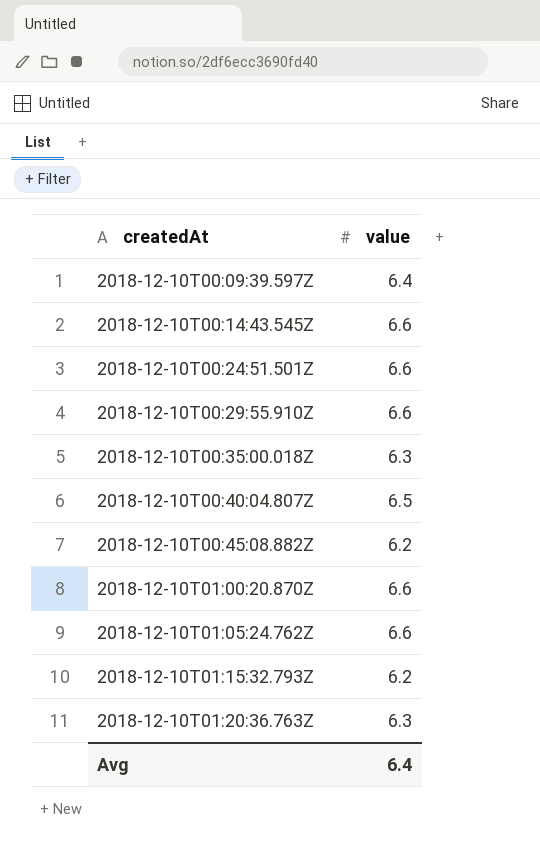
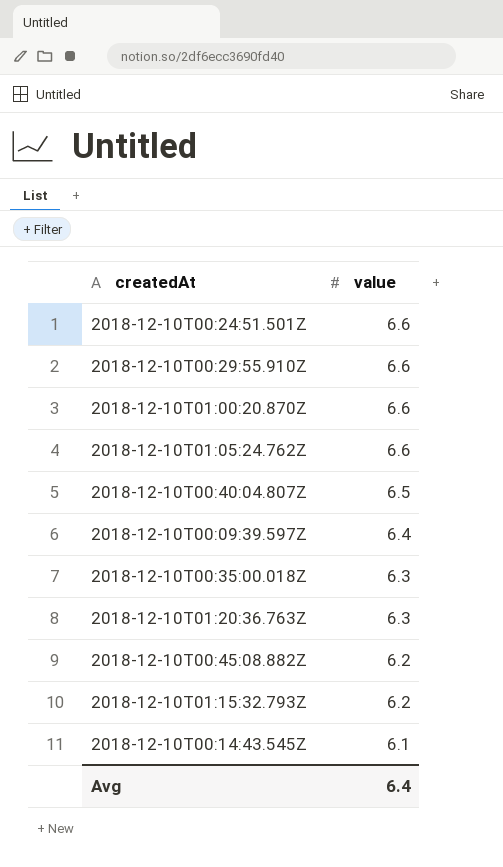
row order: createdAt ascending -> value descending
2018-12-10T00:14:43.545Z | value: 6.6 -> 6.1

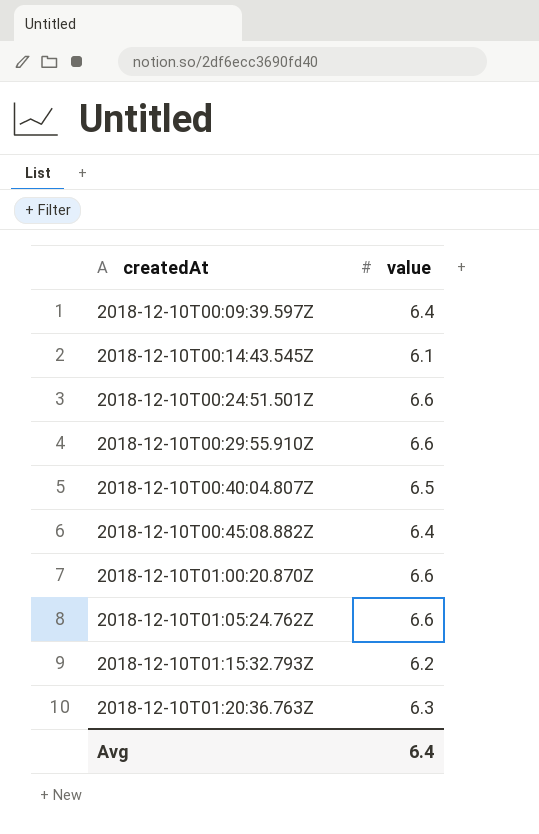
row order: value descending -> createdAt ascending
row 2018-12-10T00:35:00.018Z: 6.3 -> none
2018-12-10T00:45:08.882Z | value: 6.2 -> 6.4

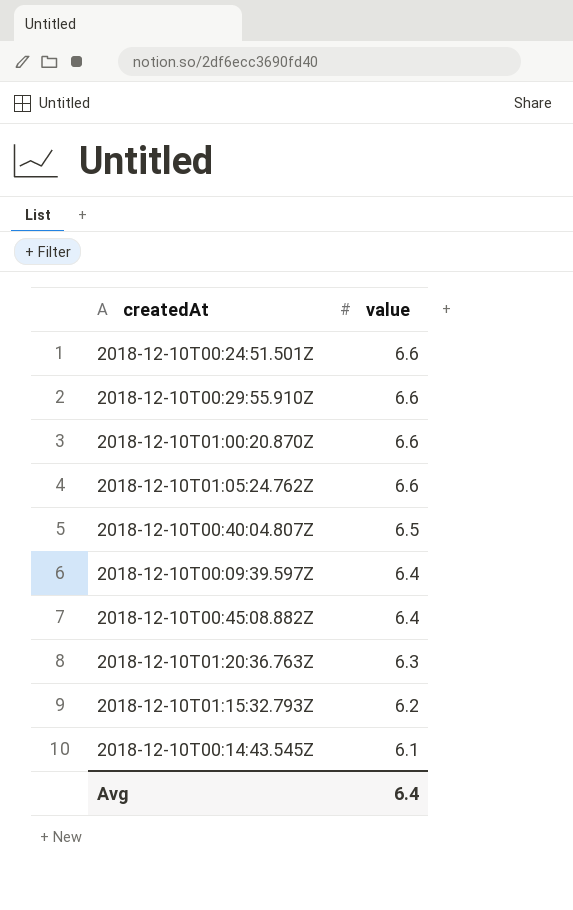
row order: createdAt ascending -> value descending

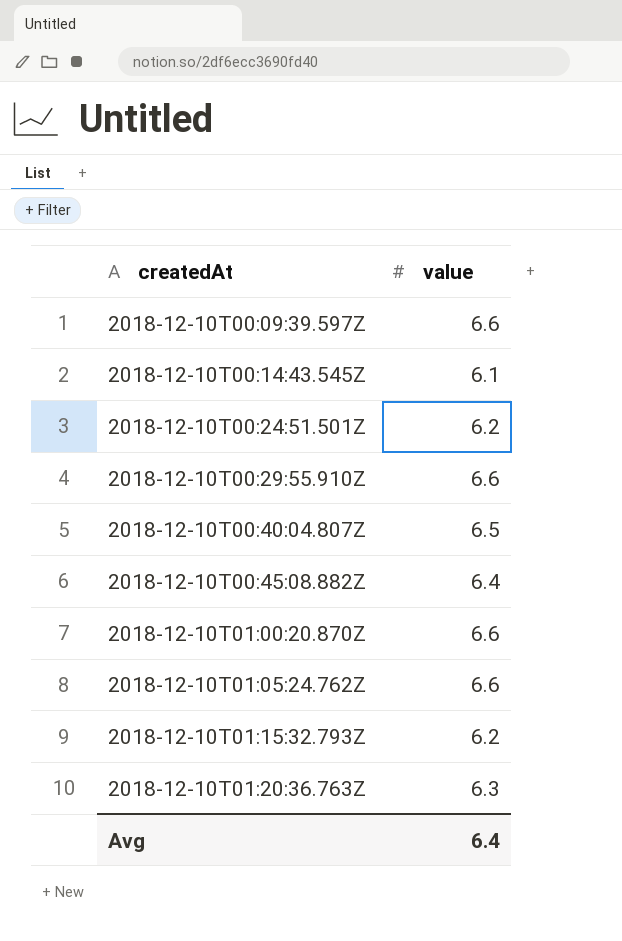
row order: value descending -> createdAt ascending
2018-12-10T00:09:39.597Z | value: 6.4 -> 6.6
2018-12-10T00:24:51.501Z | value: 6.6 -> 6.2

